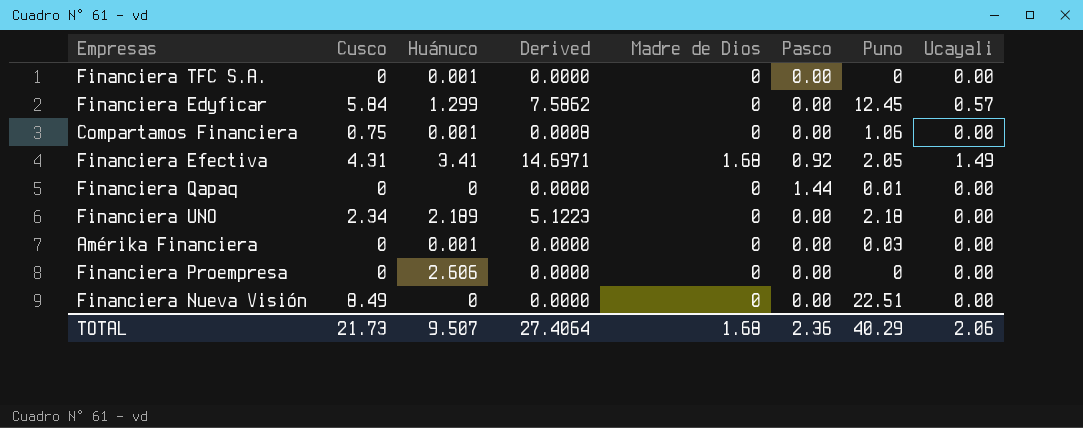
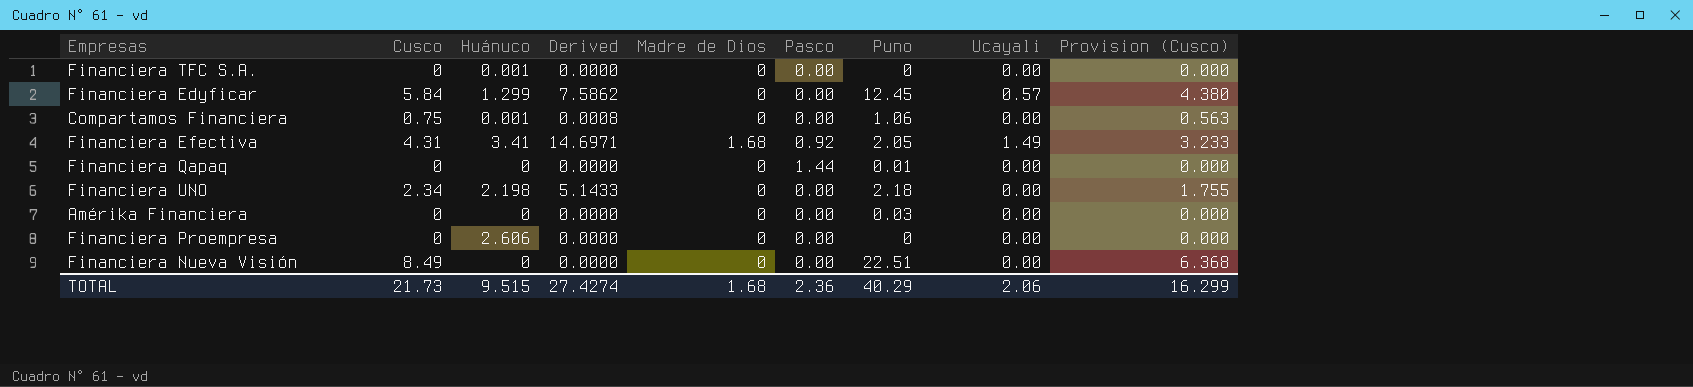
column Provision (Cusco) | formula: none -> [Cusco] * 0.75
Financiera UNO | Huánuco: 2.189 -> 2.198
Financiera UNO | Derived: 5.1223 -> 5.1433
Amérika Financiera | Huánuco: 0.001 -> 0
TOTAL | Huánuco: 9.507 -> 9.515
TOTAL | Derived: 27.4064 -> 27.4274

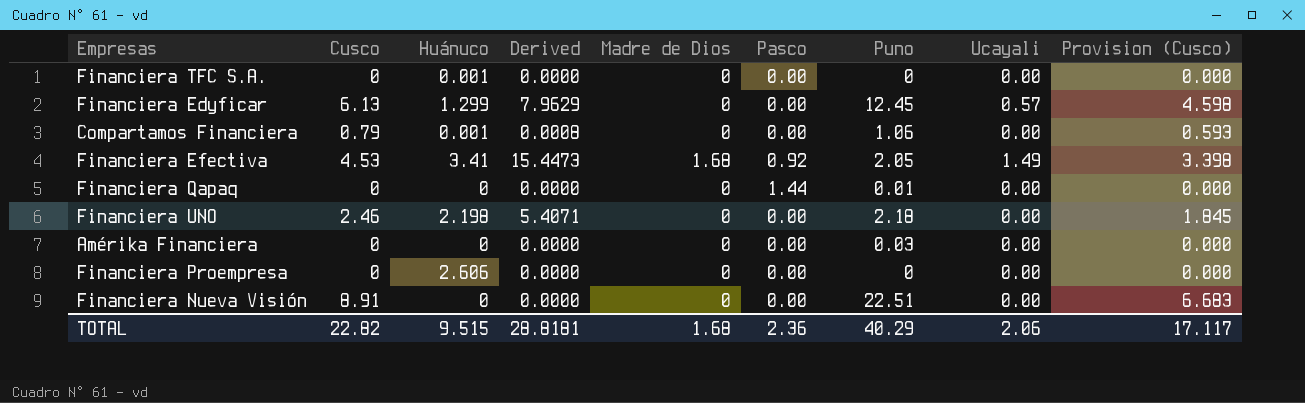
Financiera Edyficar | Cusco: 5.84 -> 6.13
Financiera Edyficar | Derived: 7.5862 -> 7.9629
Financiera Edyficar | Provision (Cusco): 4.380 -> 4.598
Compartamos Financiera | Cusco: 0.75 -> 0.79
Compartamos Financiera | Provision (Cusco): 0.563 -> 0.593
Financiera Efectiva | Cusco: 4.31 -> 4.53
Financiera Efectiva | Derived: 14.6971 -> 15.4473
Financiera Efectiva | Provision (Cusco): 3.233 -> 3.398
Financiera UNO | Cusco: 2.34 -> 2.46
Financiera UNO | Derived: 5.1433 -> 5.4071
Financiera UNO | Provision (Cusco): 1.755 -> 1.845
Financiera Nueva Visión | Cusco: 8.49 -> 8.91
Financiera Nueva Visión | Provision (Cusco): 6.368 -> 6.683
TOTAL | Cusco: 21.73 -> 22.82
TOTAL | Derived: 27.4274 -> 28.8181
TOTAL | Provision (Cusco): 16.299 -> 17.117

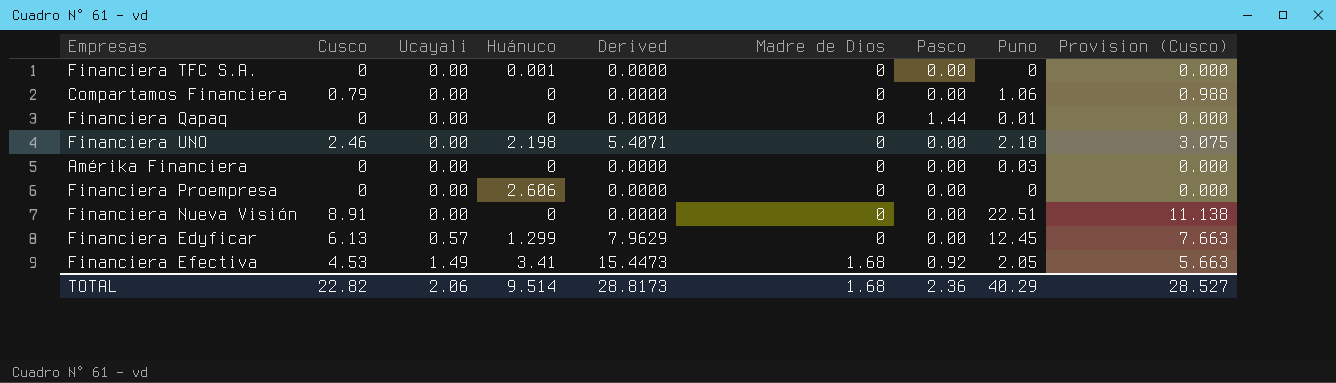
row order: none -> Ucayali ascending
column Ucayali | position: 8 -> 3
column Provision (Cusco) | formula: [Cusco] * 0.75 -> [Cusco] * 1.25
Compartamos Financiera | Huánuco: 0.001 -> 0
Compartamos Financiera | Derived: 0.0008 -> 0.0000
TOTAL | Huánuco: 9.515 -> 9.514
TOTAL | Derived: 28.8181 -> 28.8173
TOTAL | Provision (Cusco): 17.117 -> 28.527

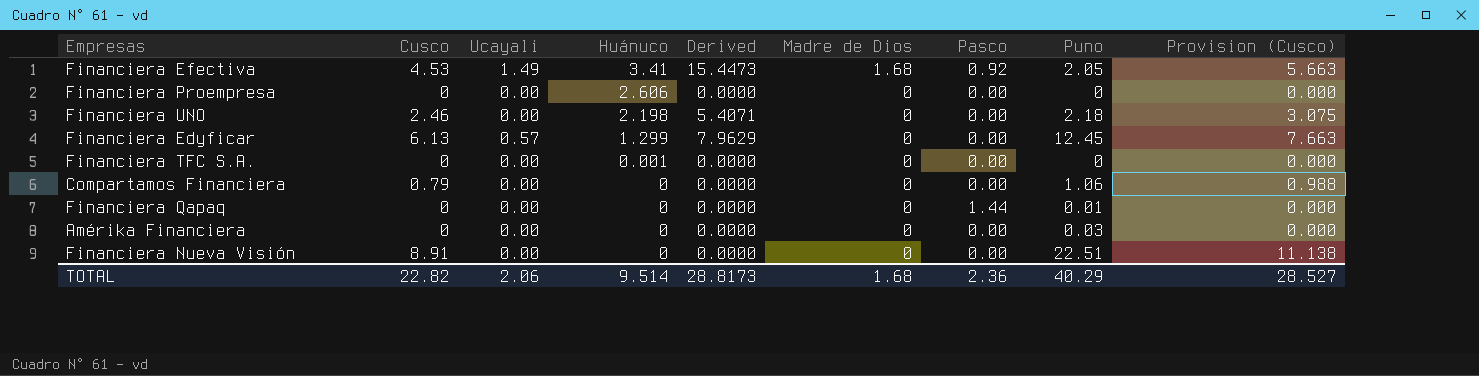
row order: Ucayali ascending -> Huánuco descending

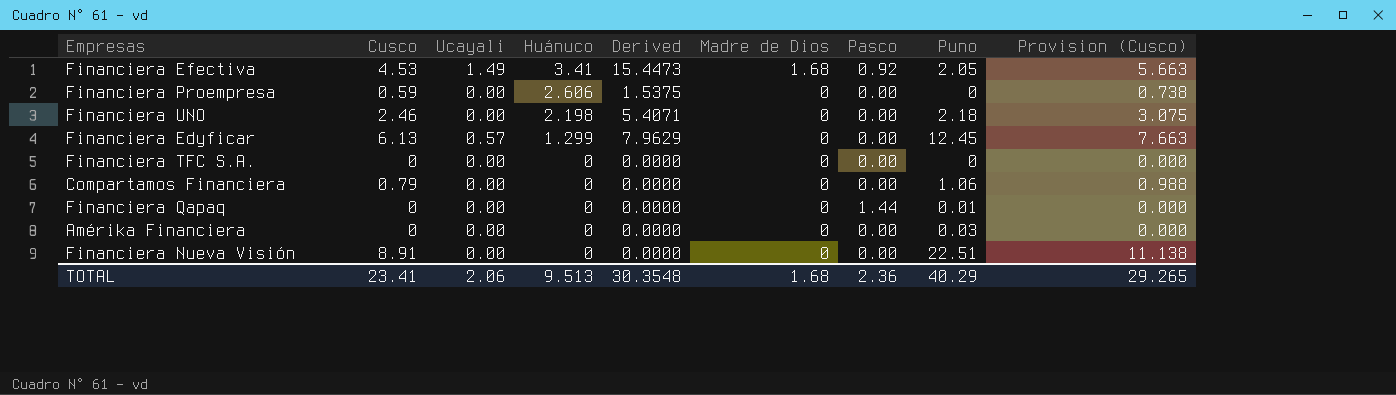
Financiera Proempresa | Cusco: 0 -> 0.59
Financiera Proempresa | Derived: 0.0000 -> 1.5375
Financiera Proempresa | Provision (Cusco): 0.000 -> 0.738
Financiera TFC S.A. | Huánuco: 0.001 -> 0
TOTAL | Cusco: 22.82 -> 23.41
TOTAL | Huánuco: 9.514 -> 9.513
TOTAL | Derived: 28.8173 -> 30.3548
TOTAL | Provision (Cusco): 28.527 -> 29.265

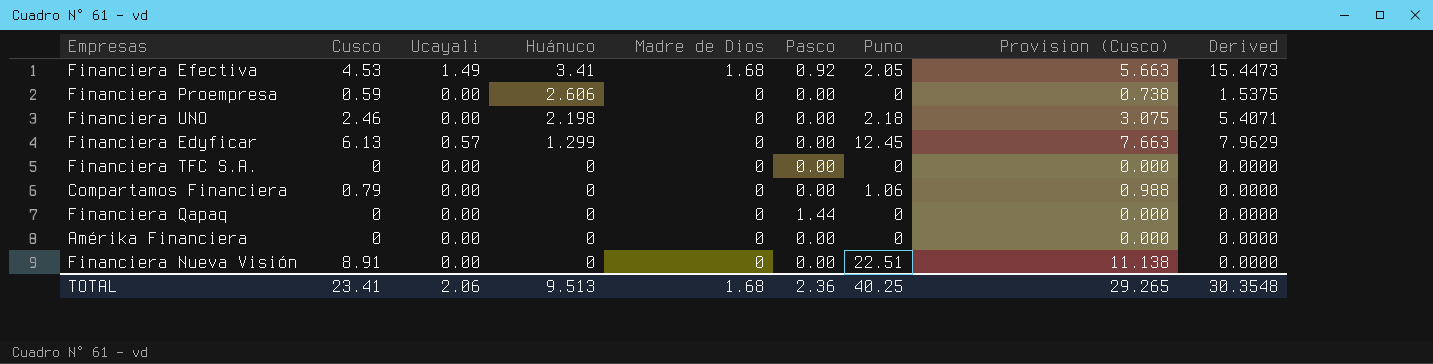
column Derived | position: 5 -> 9
Financiera Qapaq | Puno: 0.01 -> 0
Amérika Financiera | Puno: 0.03 -> 0
TOTAL | Puno: 40.29 -> 40.25

